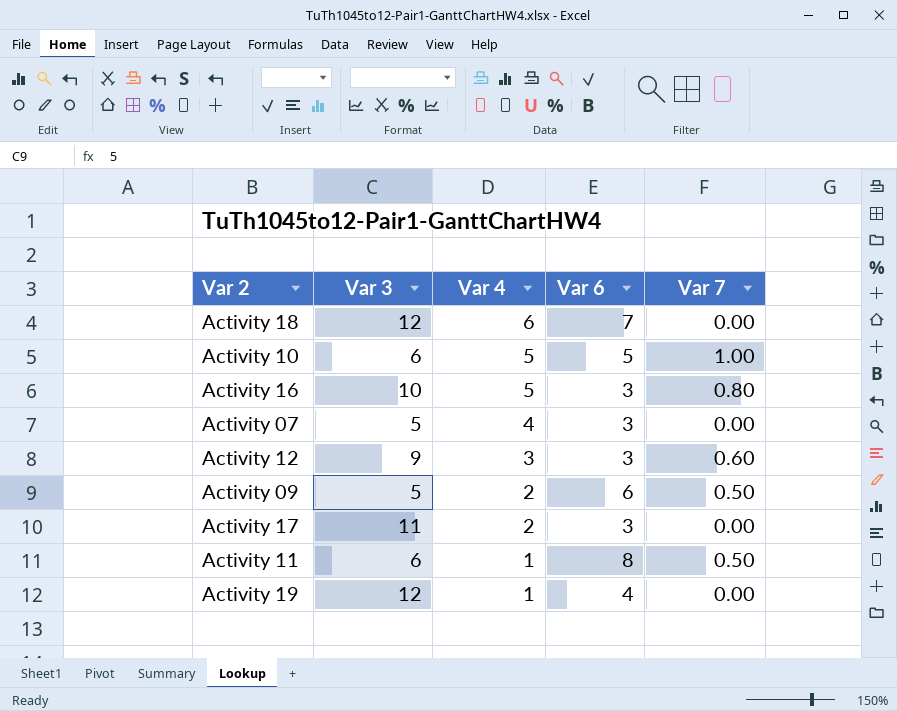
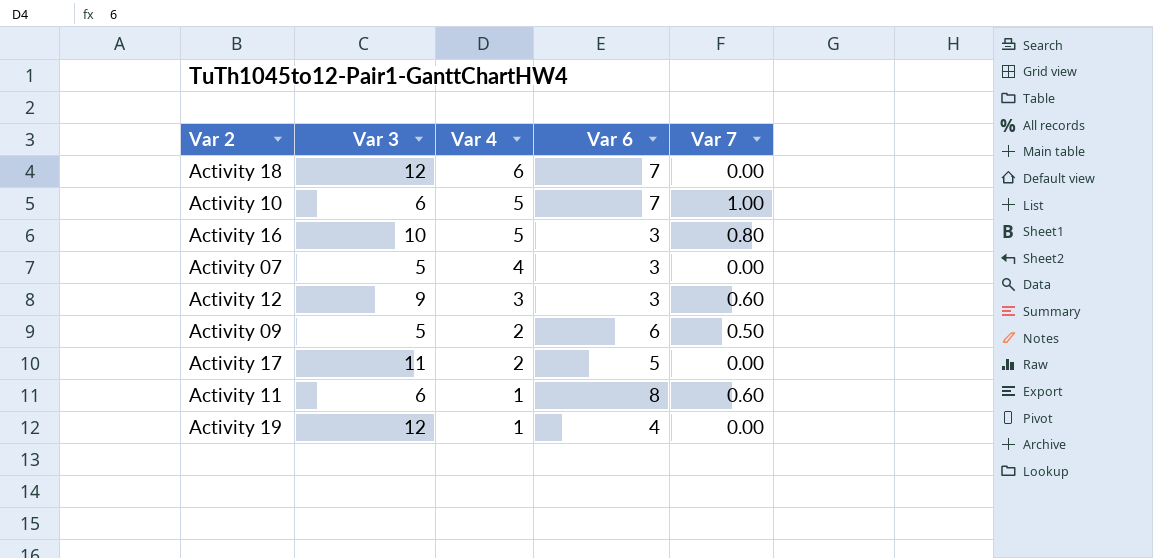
Activity 10 | Var 6: 5 -> 7
Activity 17 | Var 6: 3 -> 5
Activity 11 | Var 7: 0.50 -> 0.60

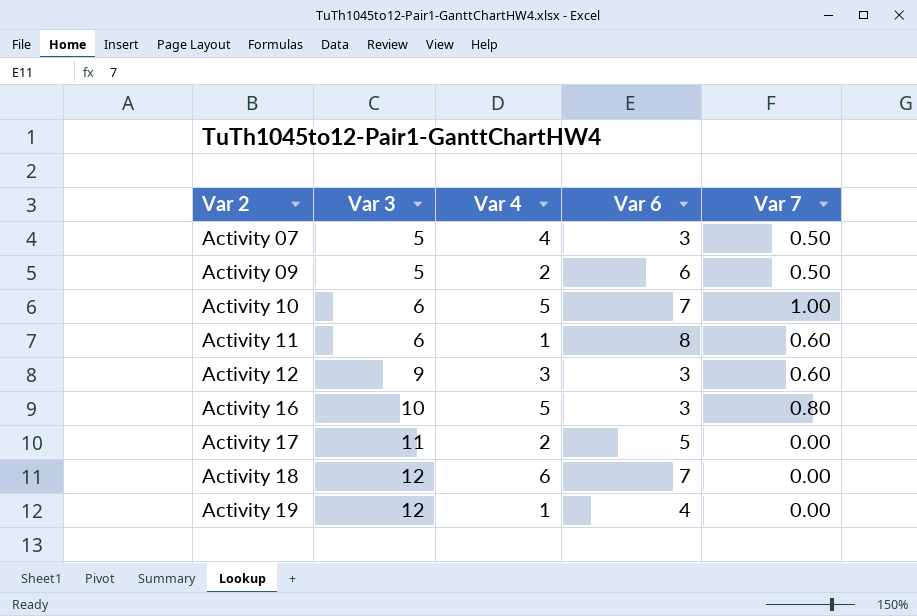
row order: Var 4 descending -> Var 2 ascending
Activity 07 | Var 7: 0.00 -> 0.50

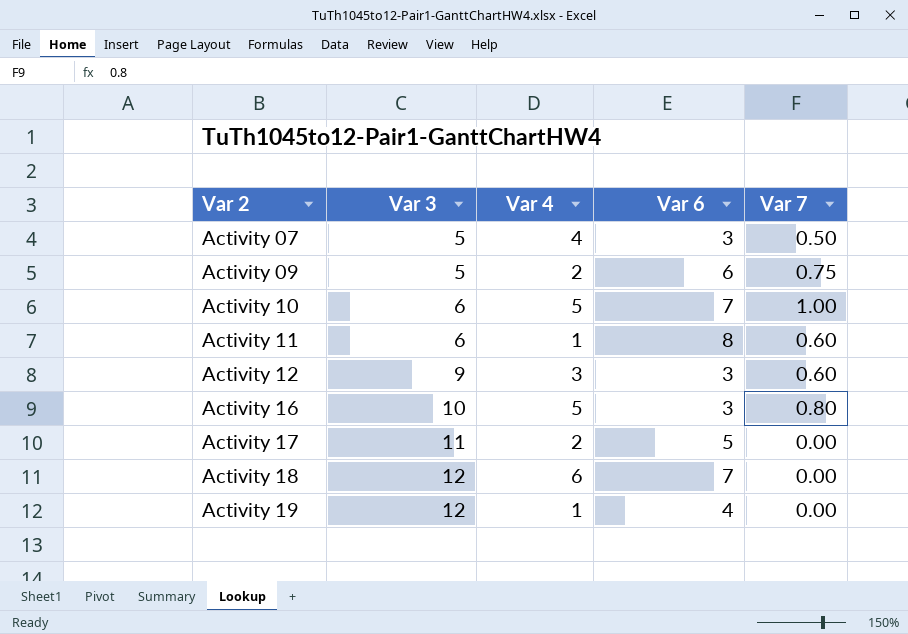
Activity 09 | Var 7: 0.50 -> 0.75

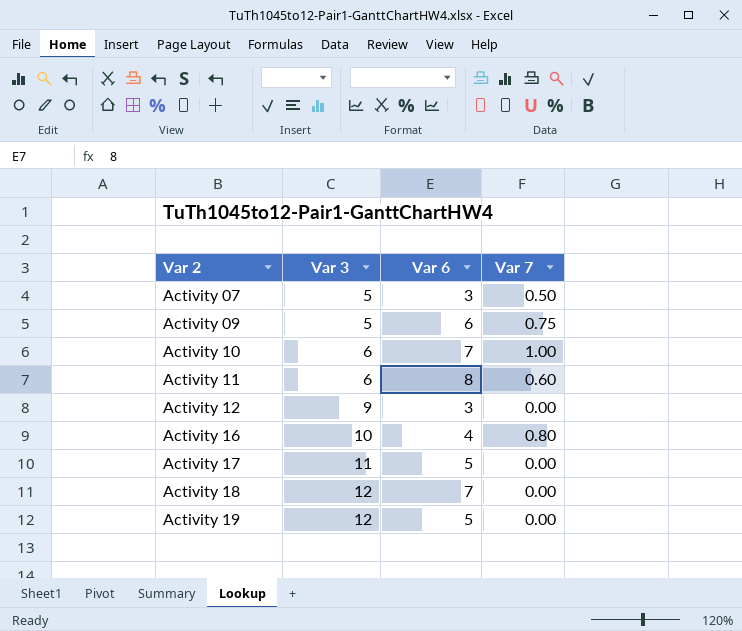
column Var 4 | position: 3 -> none
Activity 12 | Var 7: 0.60 -> 0.00
Activity 16 | Var 6: 3 -> 4
Activity 19 | Var 6: 4 -> 5

